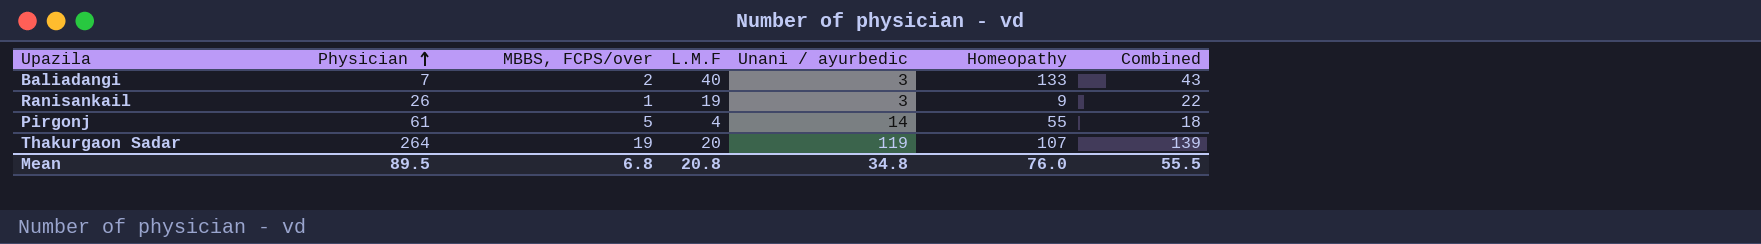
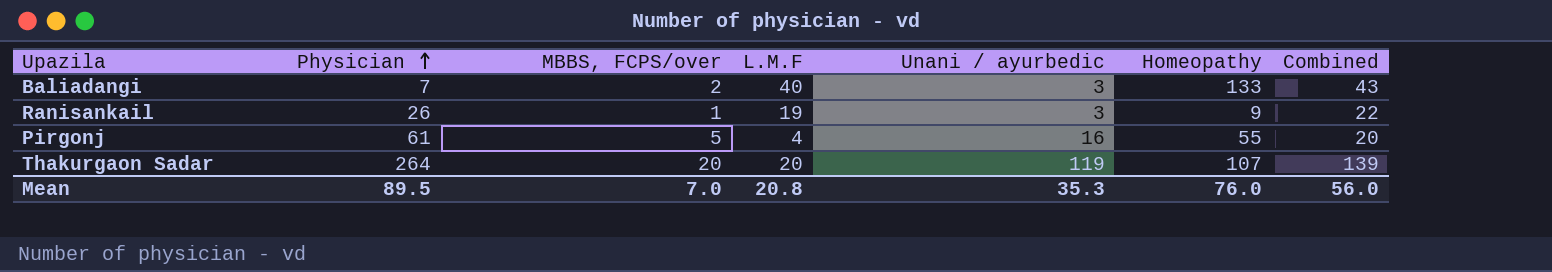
Pirgonj | Unani / ayurbedic: 14 -> 16
Pirgonj | Combined: 18 -> 20
Thakurgaon Sadar | MBBS, FCPS/over: 19 -> 20
Mean | MBBS, FCPS/over: 6.8 -> 7.0
Mean | Unani / ayurbedic: 34.8 -> 35.3
Mean | Combined: 55.5 -> 56.0

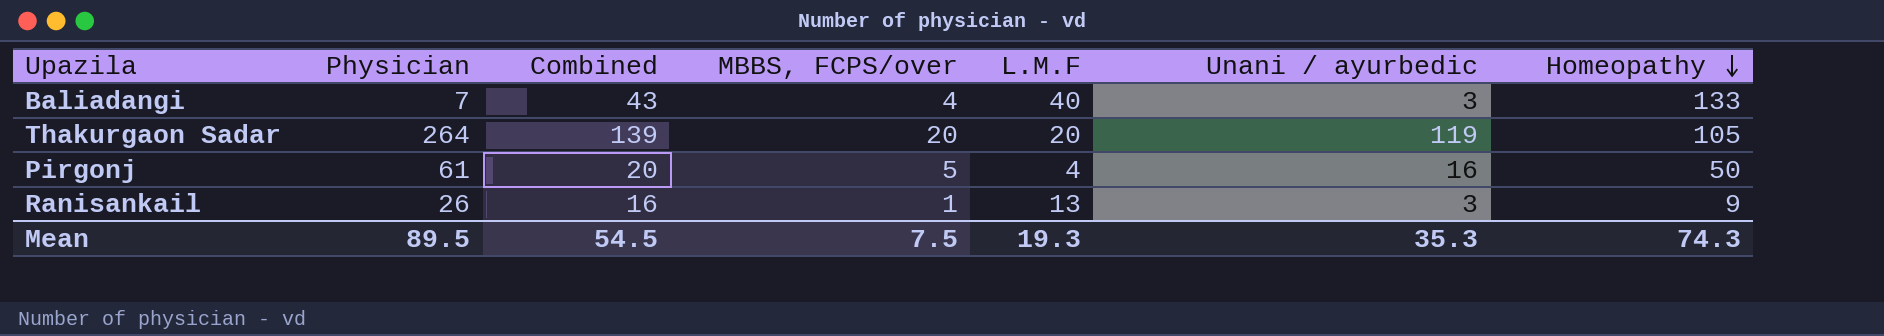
row order: Physician ascending -> Homeopathy descending
column Combined | position: 7 -> 3
Baliadangi | MBBS, FCPS/over: 2 -> 4
Thakurgaon Sadar | Homeopathy: 107 -> 105
Pirgonj | Homeopathy: 55 -> 50
Ranisankail | Combined: 22 -> 16
Ranisankail | L.M.F: 19 -> 13
Mean | Combined: 56.0 -> 54.5
Mean | MBBS, FCPS/over: 7.0 -> 7.5
Mean | L.M.F: 20.8 -> 19.3
Mean | Homeopathy: 76.0 -> 74.3

